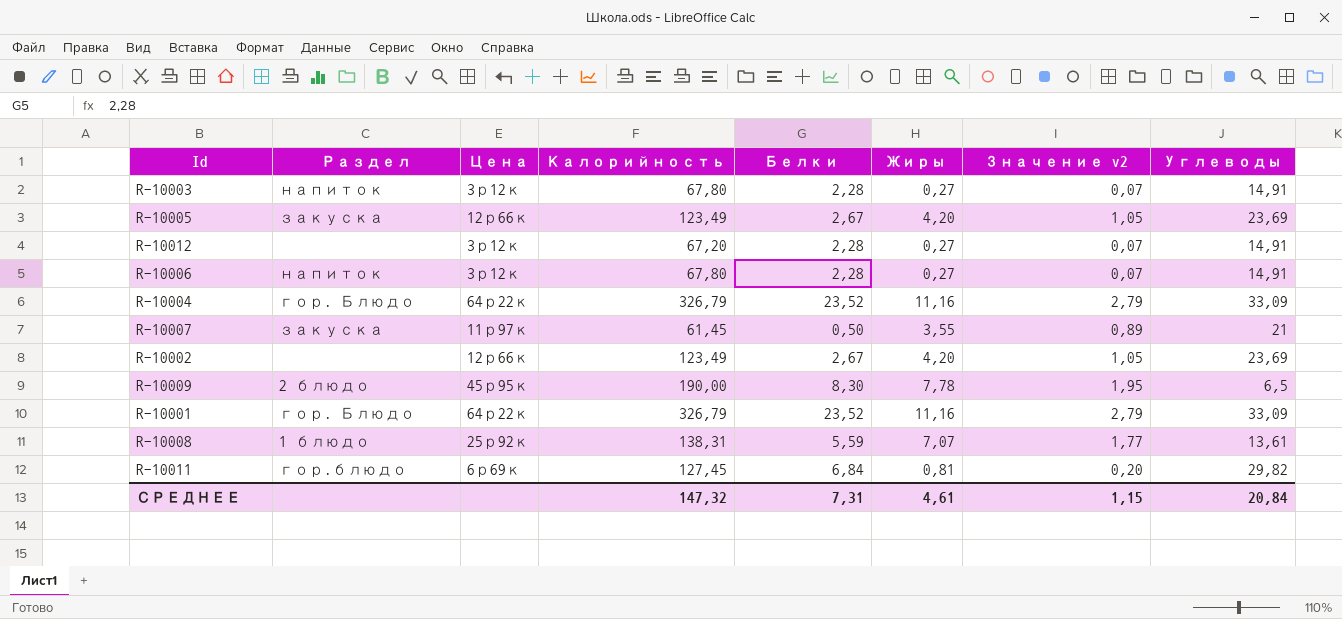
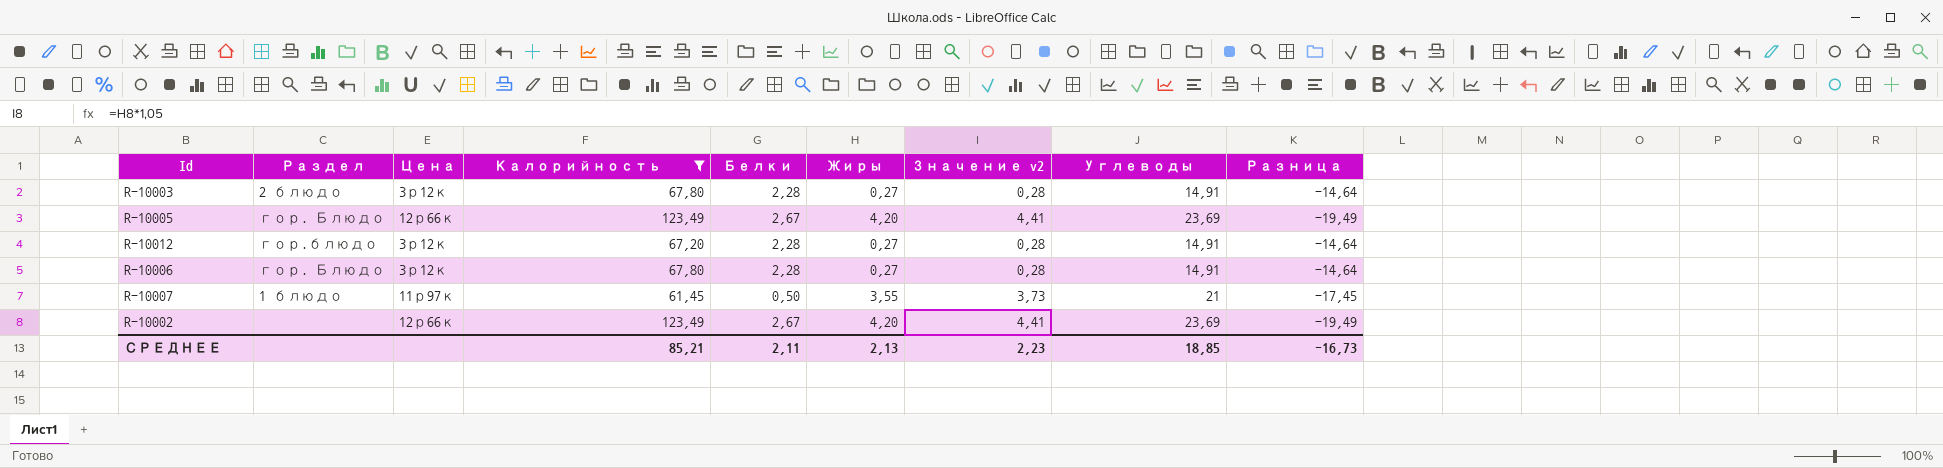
filter: none -> Калорийность <= 123,49
column Значение v2 | formula: [Жиры] * 0,25 -> [Жиры] * 1,05
column Разница | formula: none -> [Жиры] - [Углеводы]
R-10003 | Раздел: напиток -> 2 блюдо
R-10005 | Раздел: закуска -> гор. Блюдо
R-10012 | Раздел: none -> гор.блюдо
R-10006 | Раздел: напиток -> гор. Блюдо
R-10007 | Раздел: закуска -> 1 блюдо
СРЕДНЕЕ | Калорийность: 147,32 -> 85,21
СРЕДНЕЕ | Белки: 7,31 -> 2,11
СРЕДНЕЕ | Жиры: 4,61 -> 2,13
СРЕДНЕЕ | Значение v2: 1,15 -> 2,23
СРЕДНЕЕ | Углеводы: 20,84 -> 18,85

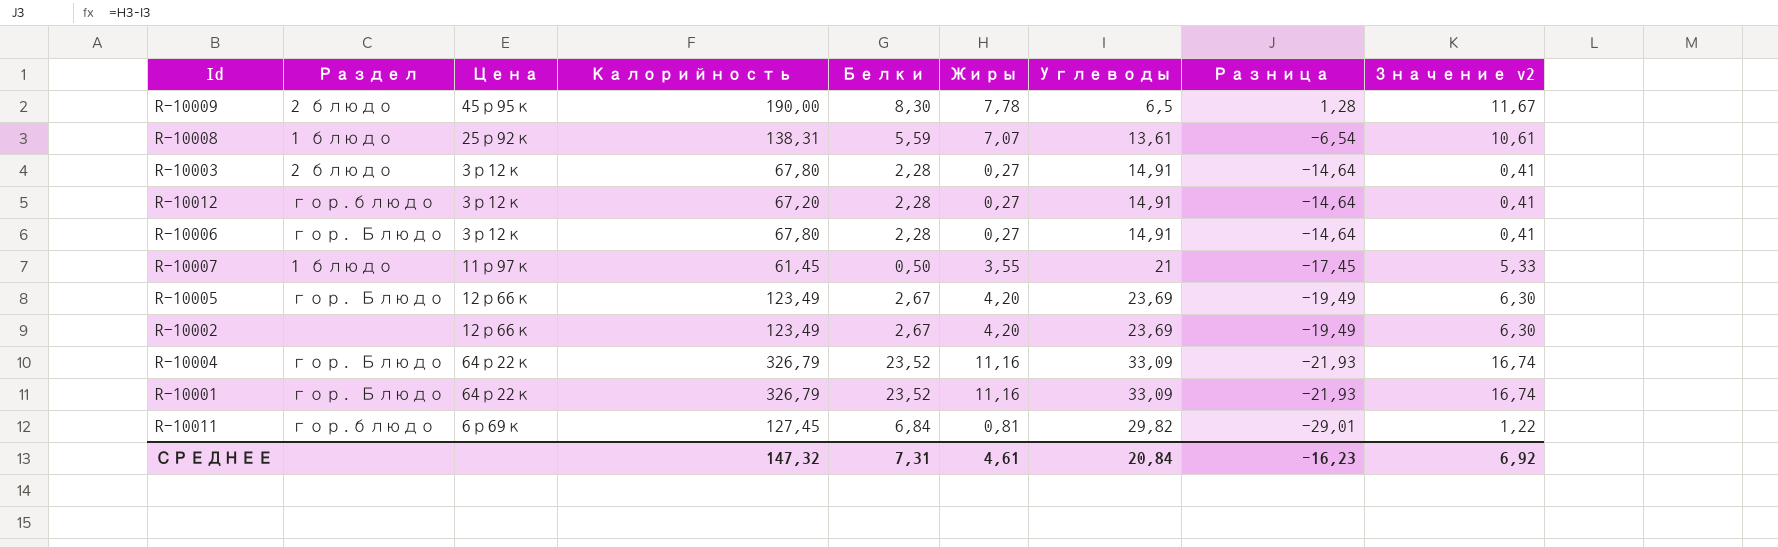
filter: Калорийность <= 123,49 -> none
row order: none -> Разница descending
column Значение v2 | formula: [Жиры] * 1,05 -> [Жиры] * 1,5
column Значение v2 | position: 7 -> 9
СРЕДНЕЕ | Калорийность: 85,21 -> 147,32
СРЕДНЕЕ | Белки: 2,11 -> 7,31
СРЕДНЕЕ | Жиры: 2,13 -> 4,61
СРЕДНЕЕ | Углеводы: 18,85 -> 20,84
СРЕДНЕЕ | Разница: -16,73 -> -16,23
СРЕДНЕЕ | Значение v2: 2,23 -> 6,92

